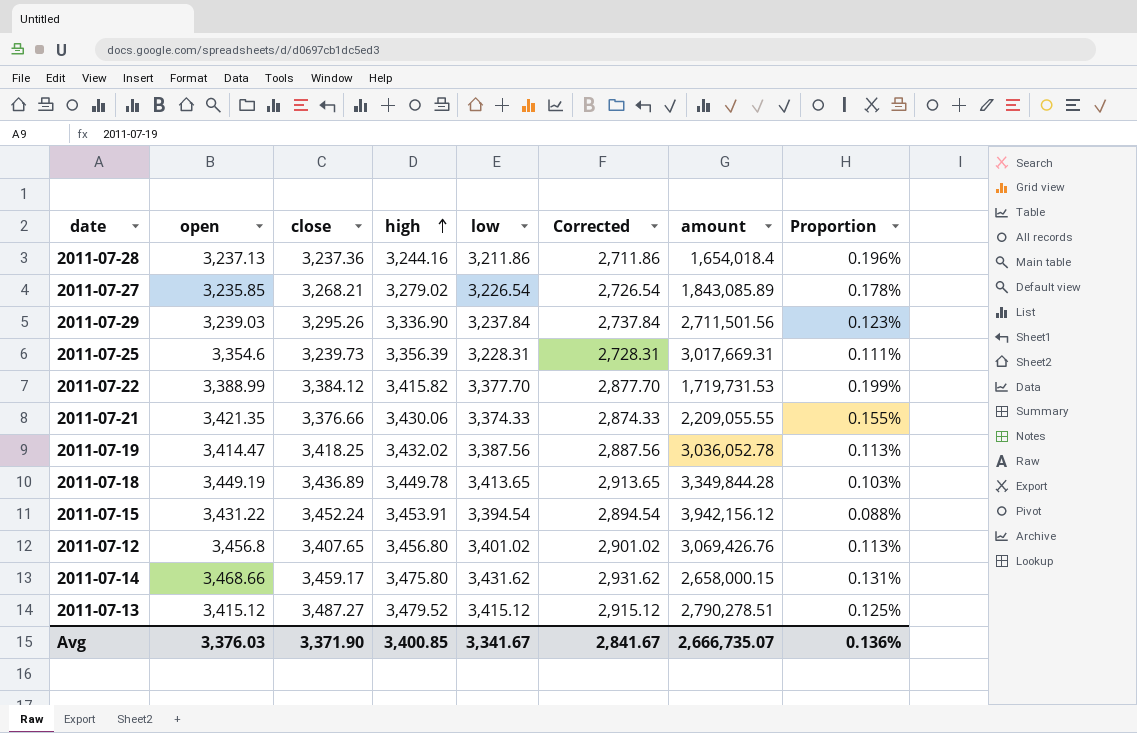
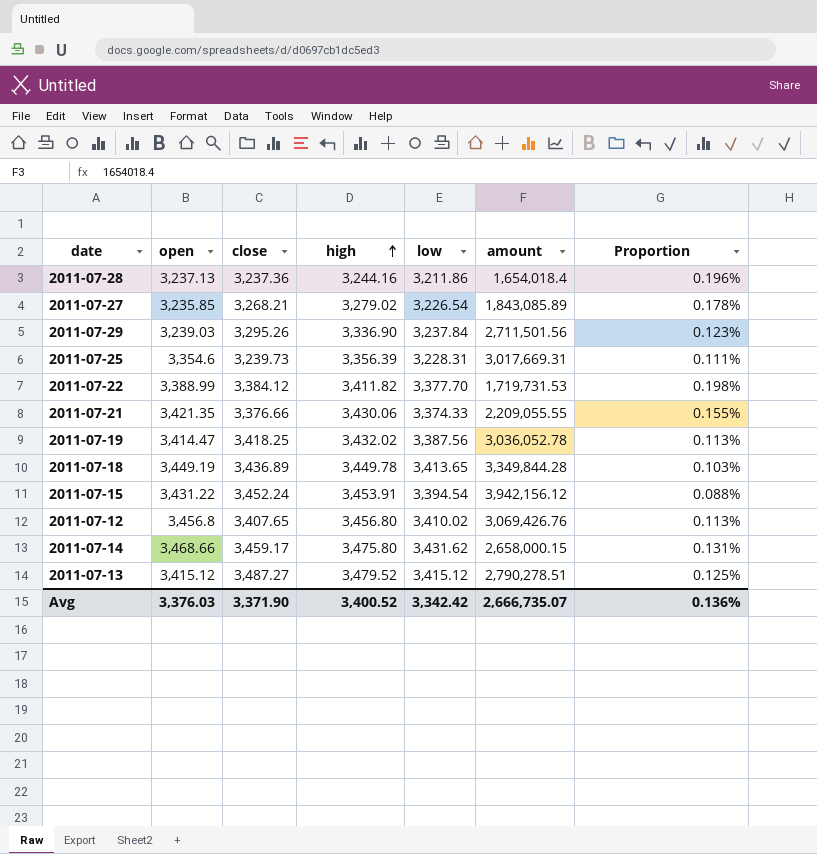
column Corrected | formula: [low] - 500 -> none
2011-07-22 | high: 3,415.82 -> 3,411.82
2011-07-22 | Proportion: 0.199% -> 0.198%
2011-07-12 | low: 3,401.02 -> 3,410.02
Avg | high: 3,400.85 -> 3,400.52
Avg | low: 3,341.67 -> 3,342.42

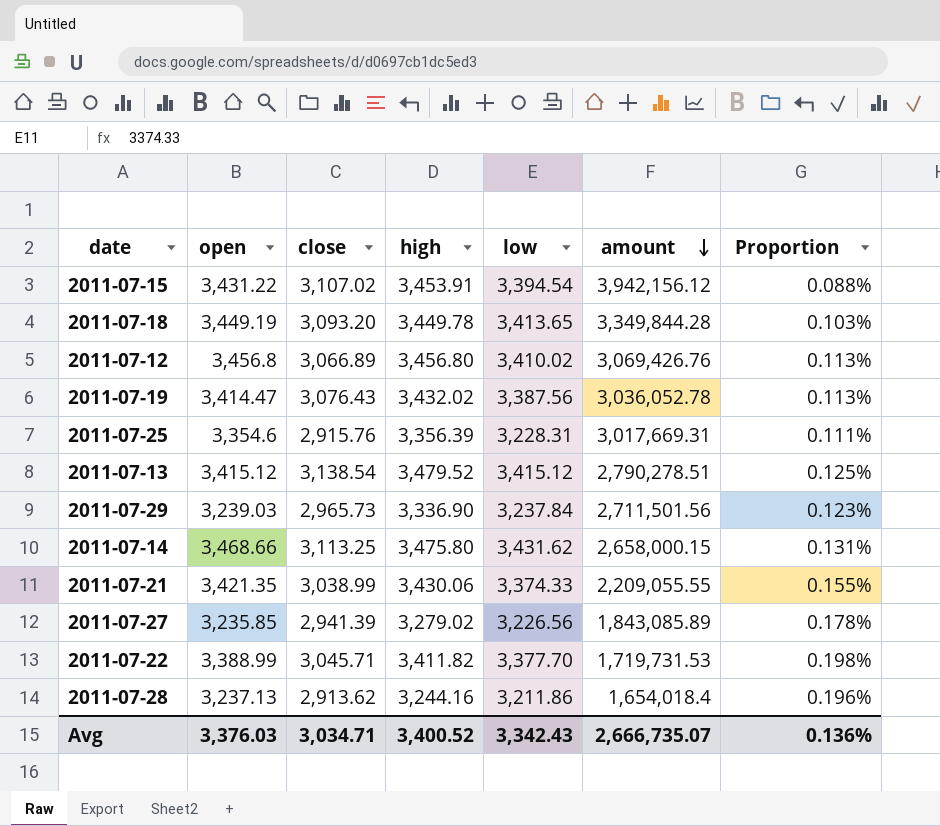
row order: high ascending -> amount descending
2011-07-15 | close: 3,452.24 -> 3,107.02
2011-07-18 | close: 3,436.89 -> 3,093.20
2011-07-12 | close: 3,407.65 -> 3,066.89
2011-07-19 | close: 3,418.25 -> 3,076.43
2011-07-25 | close: 3,239.73 -> 2,915.76
2011-07-13 | close: 3,487.27 -> 3,138.54
2011-07-29 | close: 3,295.26 -> 2,965.73
2011-07-14 | close: 3,459.17 -> 3,113.25
2011-07-21 | close: 3,376.66 -> 3,038.99
2011-07-27 | close: 3,268.21 -> 2,941.39
2011-07-27 | low: 3,226.54 -> 3,226.56
2011-07-22 | close: 3,384.12 -> 3,045.71
2011-07-28 | close: 3,237.36 -> 2,913.62
Avg | close: 3,371.90 -> 3,034.71
Avg | low: 3,342.42 -> 3,342.43

